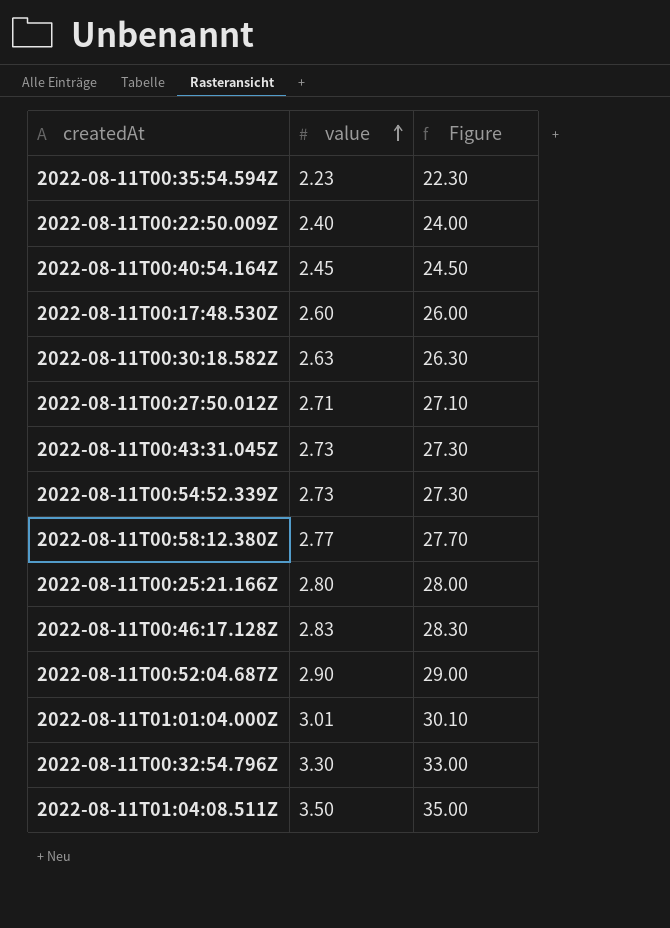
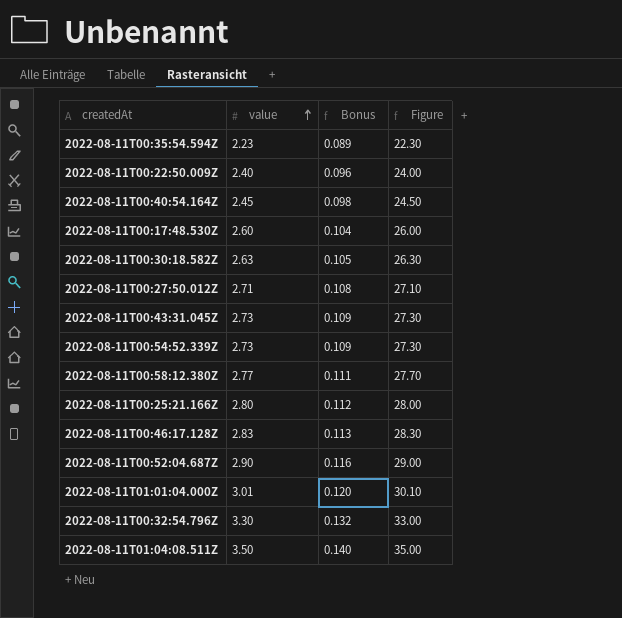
column Bonus | formula: none -> [value] * 0.04

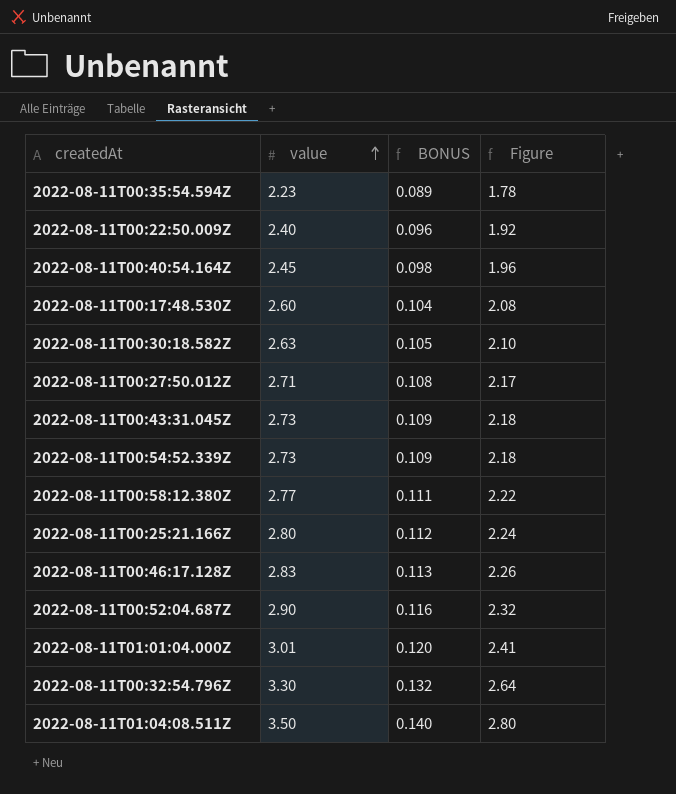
column name: Bonus -> BONUS
column Figure | formula: [value] * 10 -> [value] * 0.8

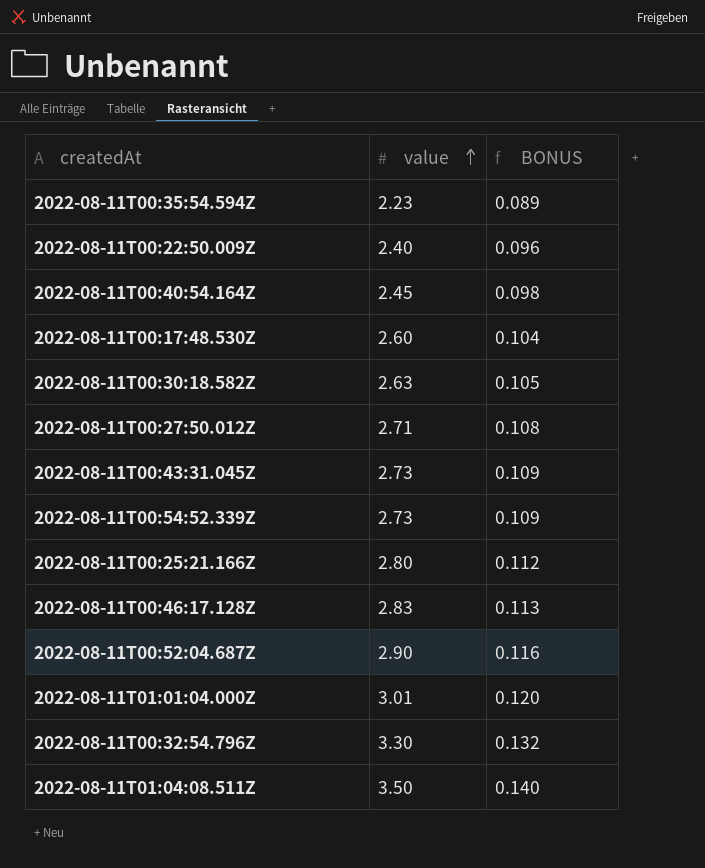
column Figure | formula: [value] * 0.8 -> none
row 2022-08-11T00:58:12.380Z: 2.77 | 0.111 | 2.22 -> none

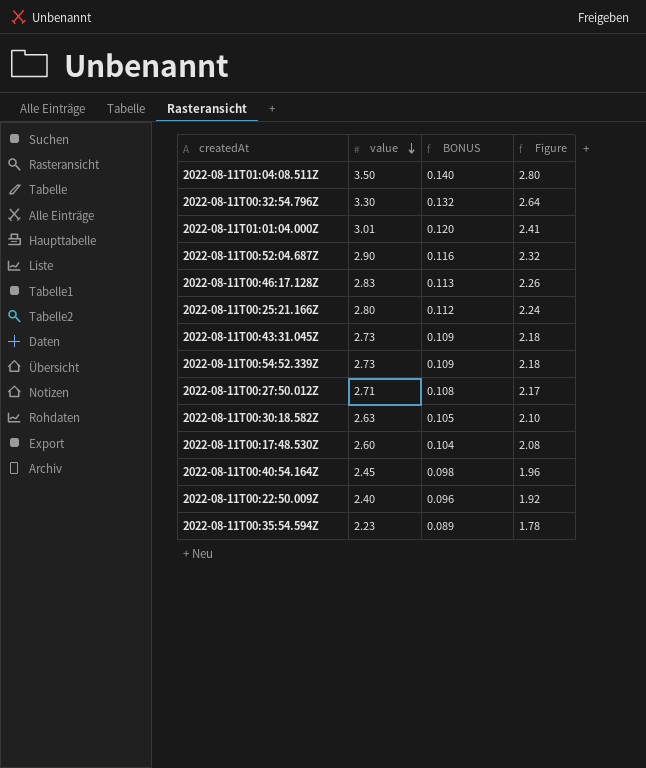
row order: value ascending -> value descending
column Figure | formula: none -> [value] * 0.8

